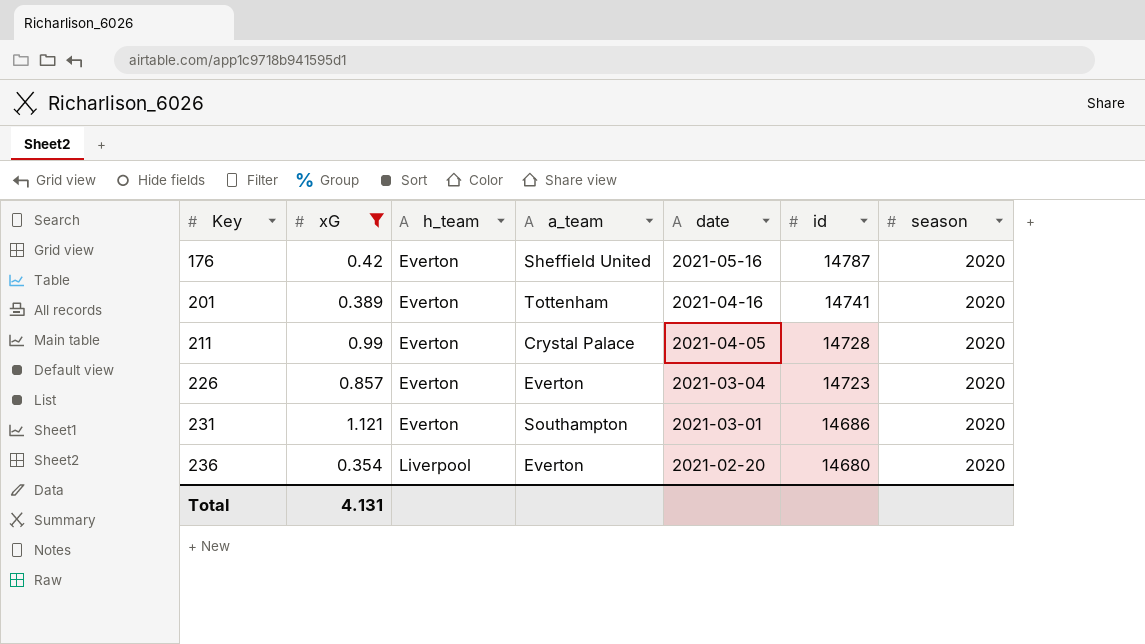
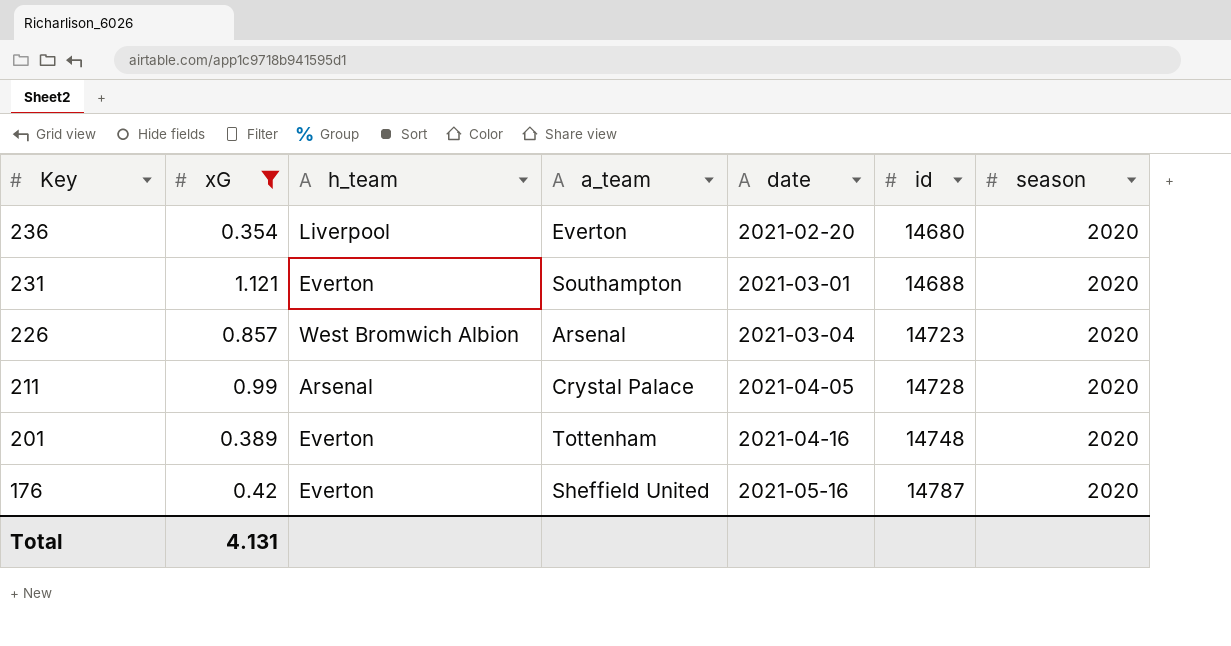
row order: Key ascending -> Key descending
231 | id: 14686 -> 14688
226 | h_team: Everton -> West Bromwich Albion
226 | a_team: Everton -> Arsenal
211 | h_team: Everton -> Arsenal
201 | id: 14741 -> 14748

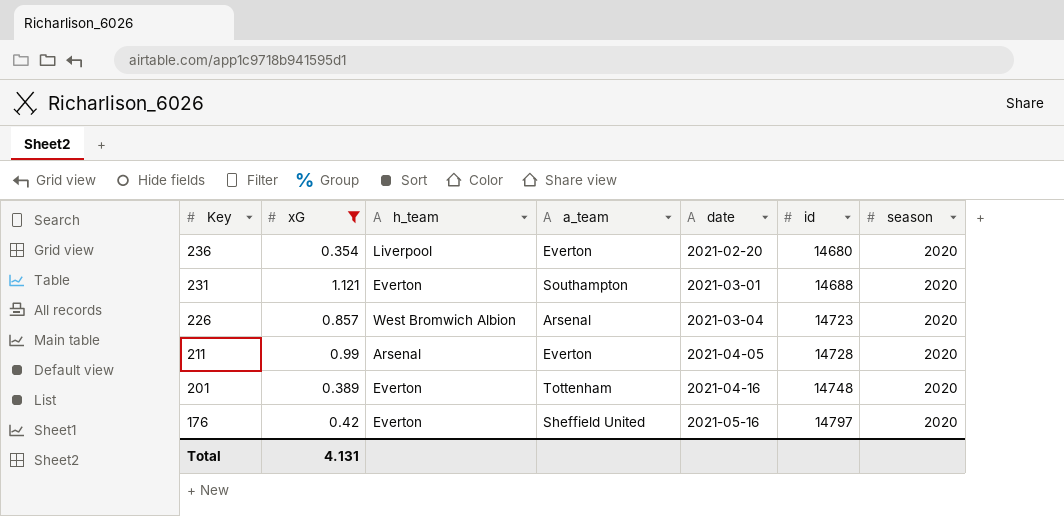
211 | a_team: Crystal Palace -> Everton
176 | id: 14787 -> 14797

